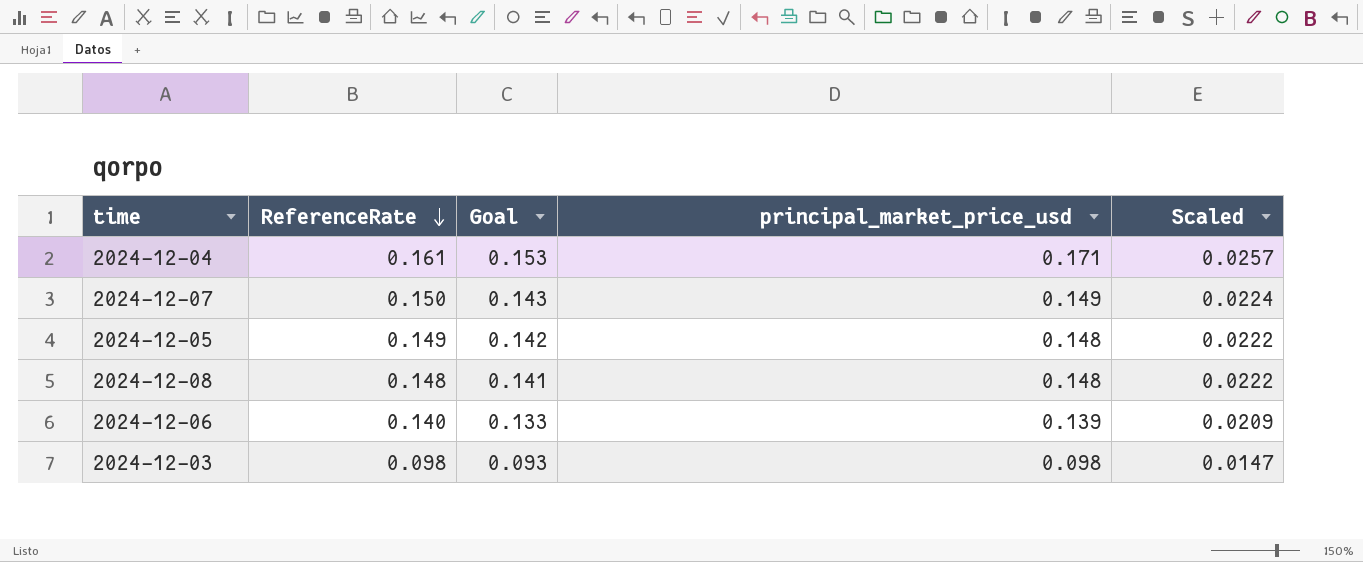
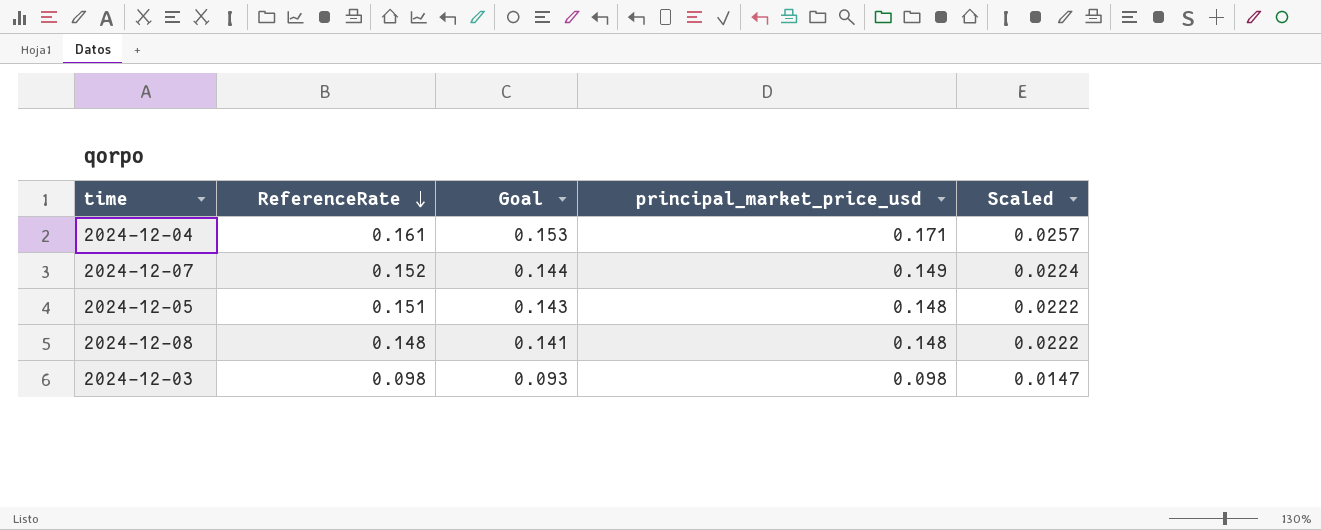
row 2024-12-06: 0.140 | 0.133 | 0.139 | 0.0209 -> none
2024-12-07 | ReferenceRate: 0.150 -> 0.152
2024-12-07 | Goal: 0.143 -> 0.144
2024-12-05 | ReferenceRate: 0.149 -> 0.151
2024-12-05 | Goal: 0.142 -> 0.143

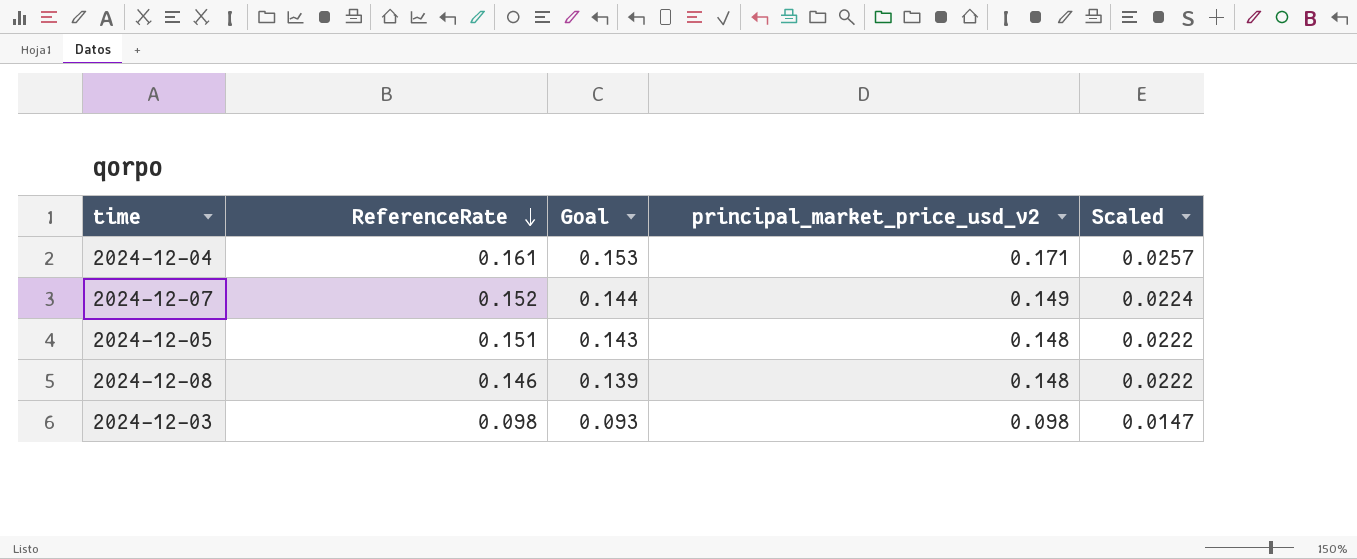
column name: principal_market_price_usd -> principal_market_price_usd_v2
2024-12-08 | ReferenceRate: 0.148 -> 0.146
2024-12-08 | Goal: 0.141 -> 0.139

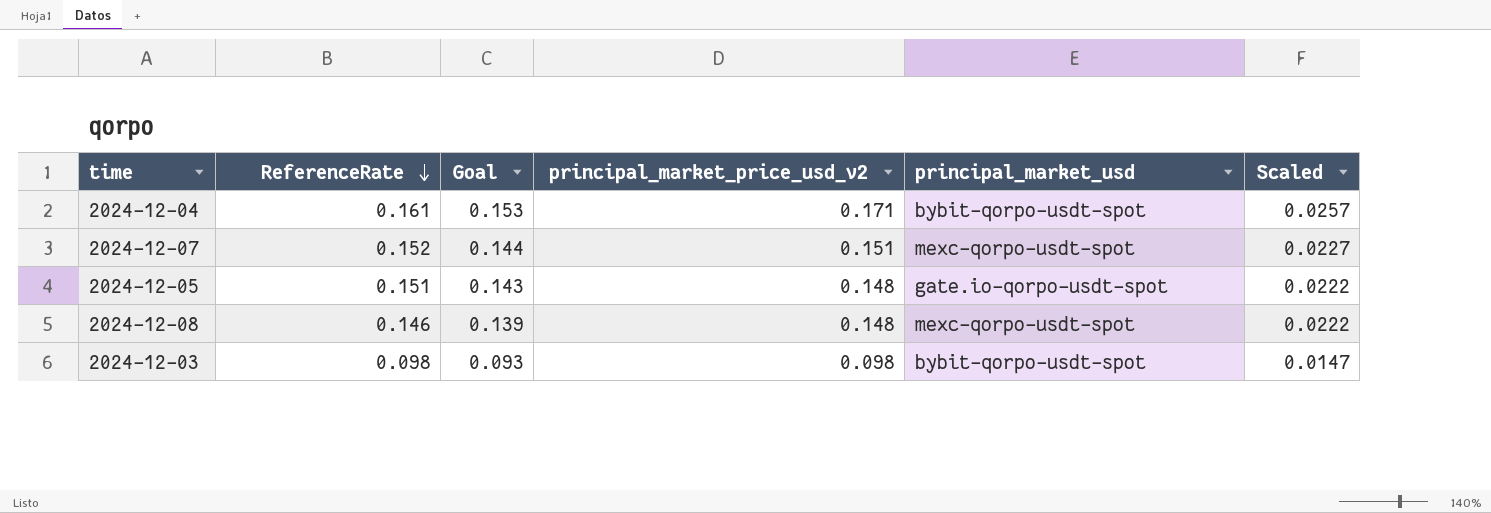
column principal_market_usd | position: none -> 5
2024-12-07 | principal_market_price_usd_v2: 0.149 -> 0.151
2024-12-07 | Scaled: 0.0224 -> 0.0227

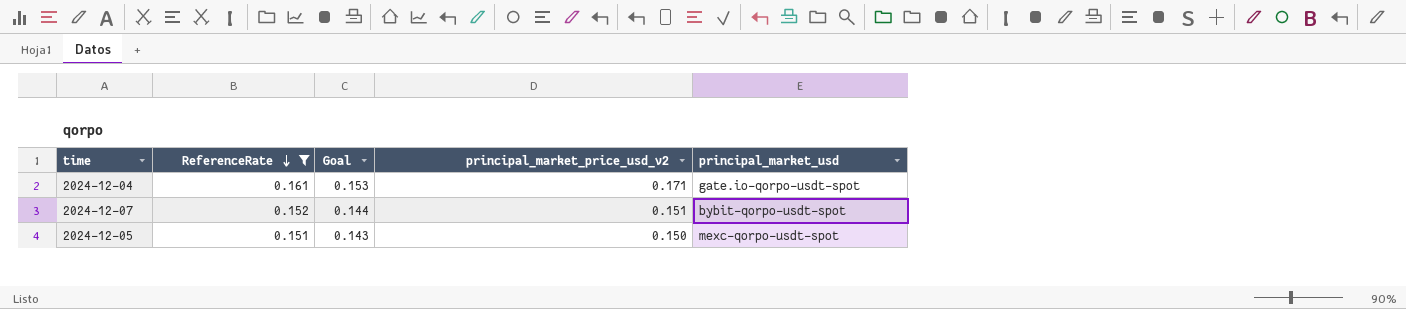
filter: none -> ReferenceRate >= 0.151
column Scaled | formula: [principal_market_price_usd_v2] * 0.15 -> none
2024-12-04 | principal_market_usd: bybit-qorpo-usdt-spot -> gate.io-qorpo-usdt-spot
2024-12-07 | principal_market_usd: mexc-qorpo-usdt-spot -> bybit-qorpo-usdt-spot
2024-12-05 | principal_market_price_usd_v2: 0.148 -> 0.150
2024-12-05 | principal_market_usd: gate.io-qorpo-usdt-spot -> mexc-qorpo-usdt-spot

